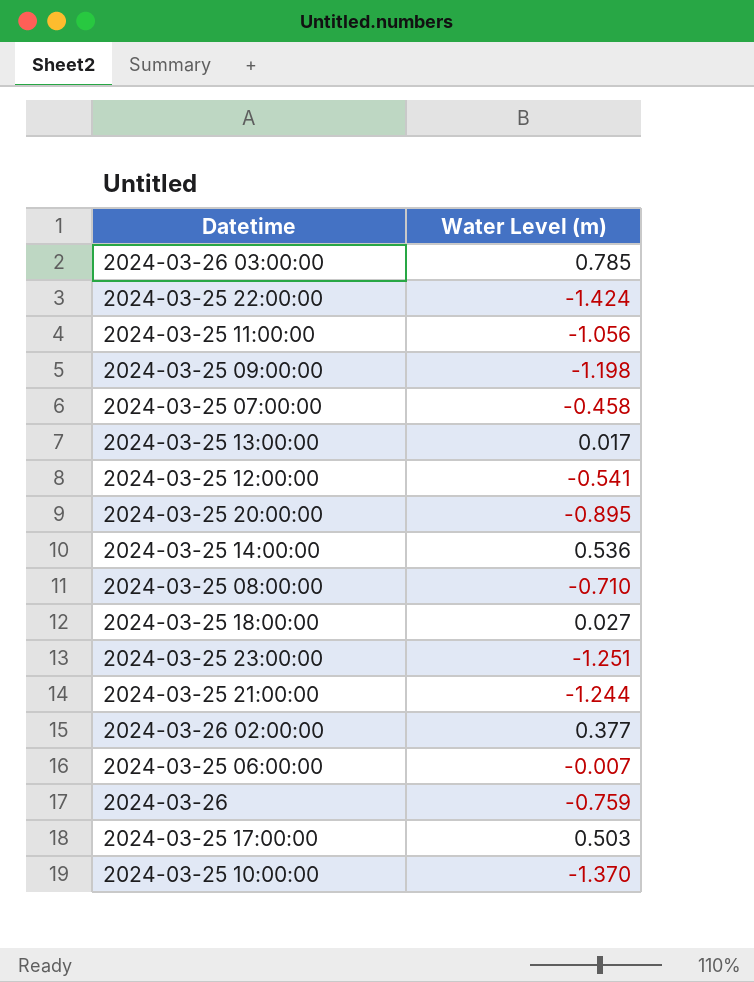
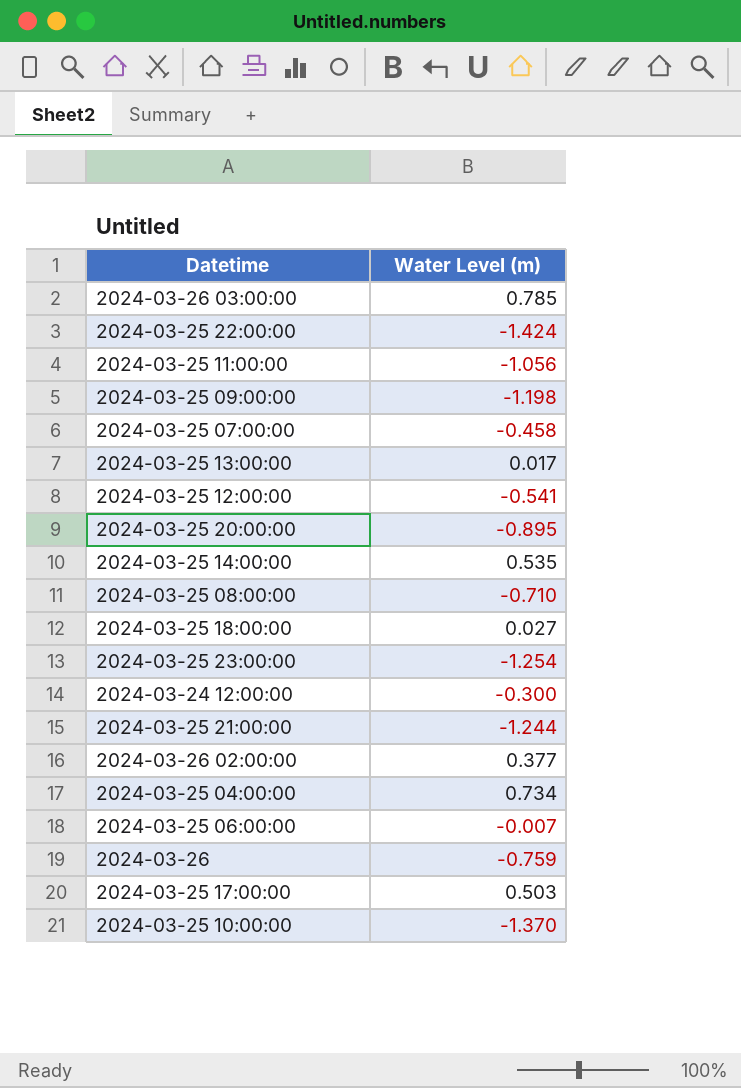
2024-03-25 14:00:00 | Water Level (m): 0.536 -> 0.535
2024-03-25 23:00:00 | Water Level (m): -1.251 -> -1.254
row 2024-03-24 12:00:00: none -> -0.300
row 2024-03-25 04:00:00: none -> 0.734

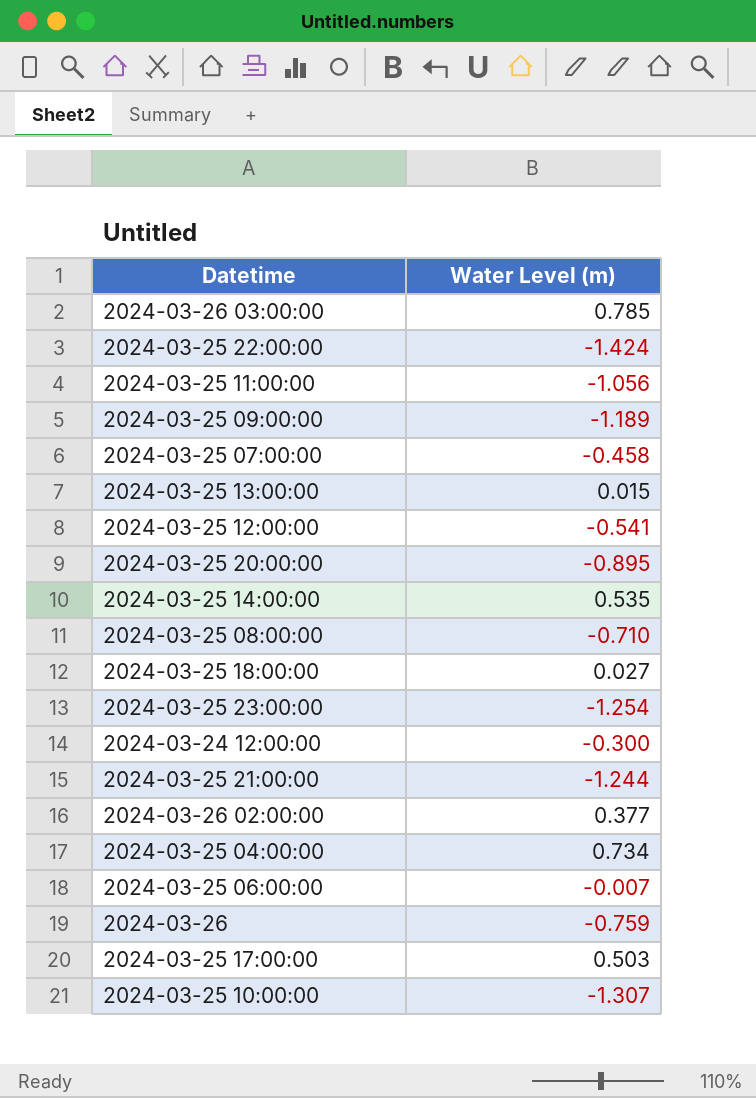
2024-03-25 09:00:00 | Water Level (m): -1.198 -> -1.189
2024-03-25 13:00:00 | Water Level (m): 0.017 -> 0.015
2024-03-25 10:00:00 | Water Level (m): -1.370 -> -1.307

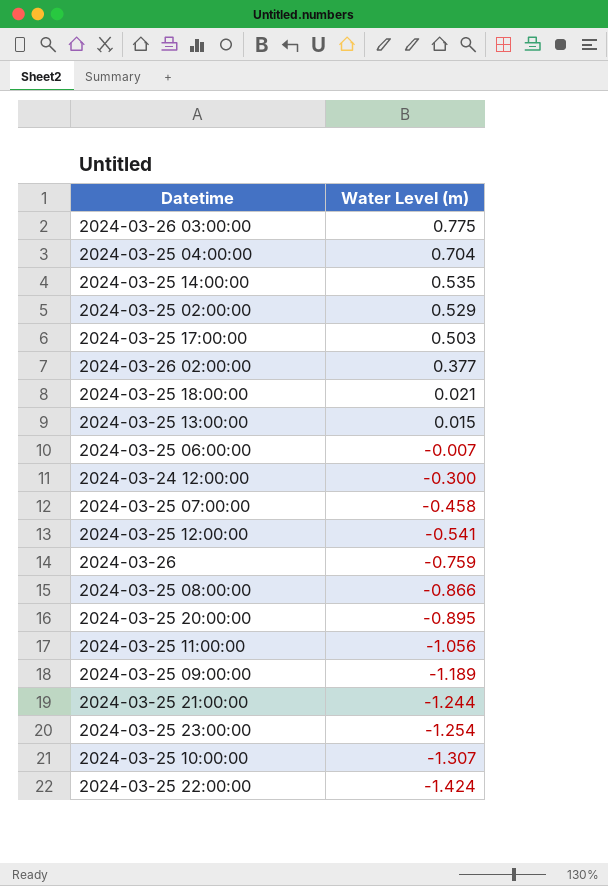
row order: none -> Water Level (m) descending
2024-03-26 03:00:00 | Water Level (m): 0.785 -> 0.775
2024-03-25 04:00:00 | Water Level (m): 0.734 -> 0.704
row 2024-03-25 02:00:00: none -> 0.529
2024-03-25 18:00:00 | Water Level (m): 0.027 -> 0.021
2024-03-25 08:00:00 | Water Level (m): -0.710 -> -0.866

